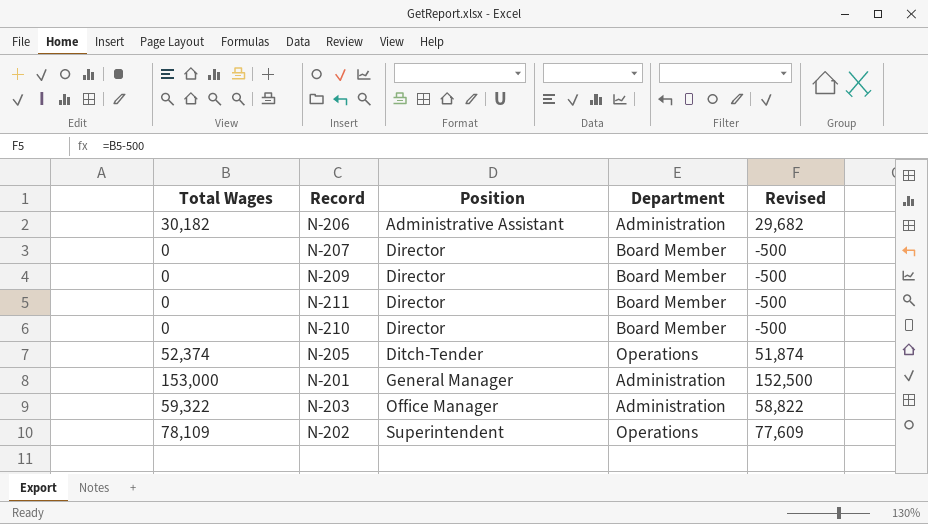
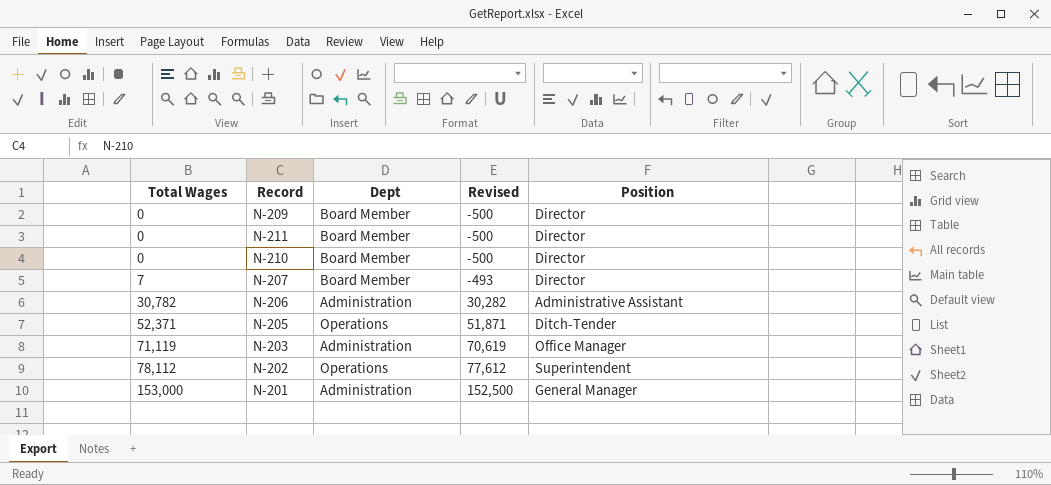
row order: Position ascending -> Total Wages ascending
column name: Department -> Dept
column Position | position: 3 -> 5
N-207 | Total Wages: 0 -> 7
N-207 | Revised: -500 -> -493
N-206 | Total Wages: 30,182 -> 30,782
N-206 | Revised: 29,682 -> 30,282
N-205 | Total Wages: 52,374 -> 52,371
N-205 | Revised: 51,874 -> 51,871
N-203 | Total Wages: 59,322 -> 71,119
N-203 | Revised: 58,822 -> 70,619
N-202 | Total Wages: 78,109 -> 78,112
N-202 | Revised: 77,609 -> 77,612

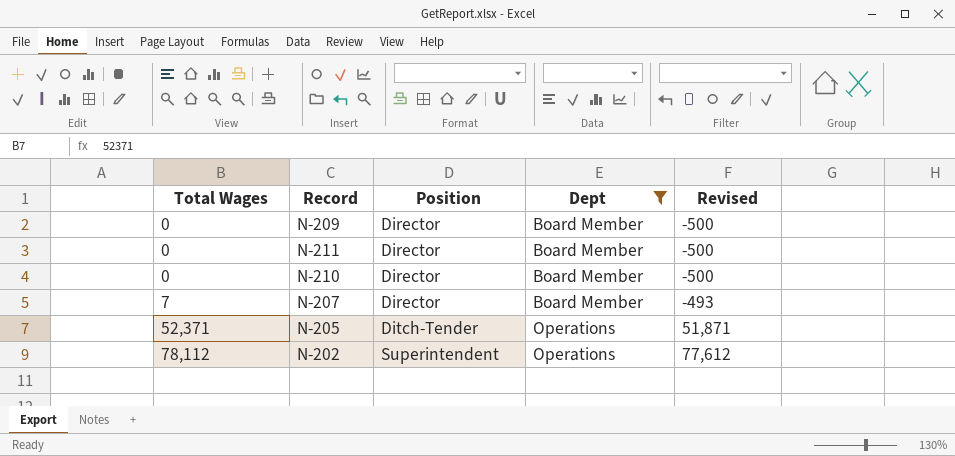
filter: none -> Dept != Administration
column Position | position: 5 -> 3

